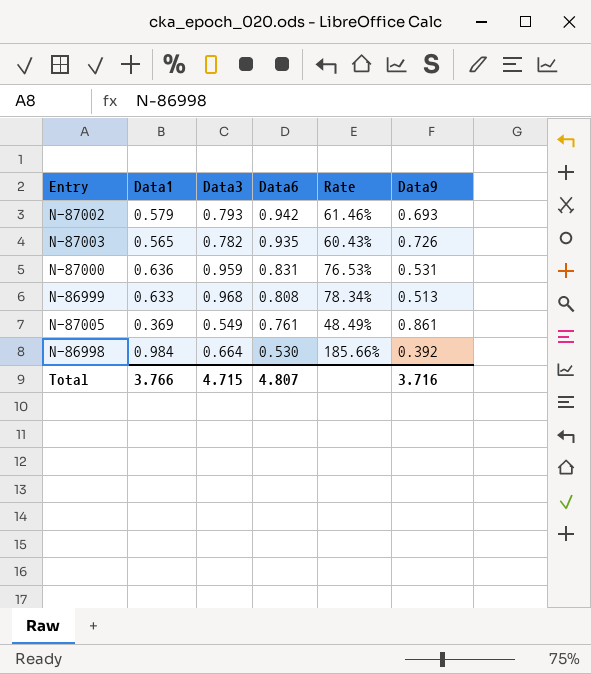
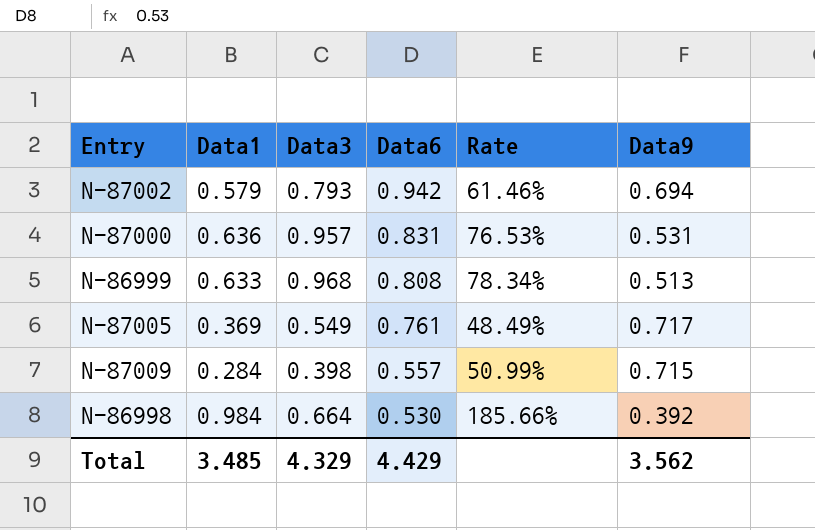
row N-87003: 0.565 | 0.782 | 0.935 | 60.43% | 0.726 -> none
N-87002 | Data9: 0.693 -> 0.694
N-87000 | Data3: 0.959 -> 0.957
N-87005 | Data9: 0.861 -> 0.717
row N-87009: none -> 0.284 | 0.398 | 0.557 | 50.99% | 0.715
Total | Data1: 3.766 -> 3.485
Total | Data3: 4.715 -> 4.329
Total | Data6: 4.807 -> 4.429
Total | Data9: 3.716 -> 3.562

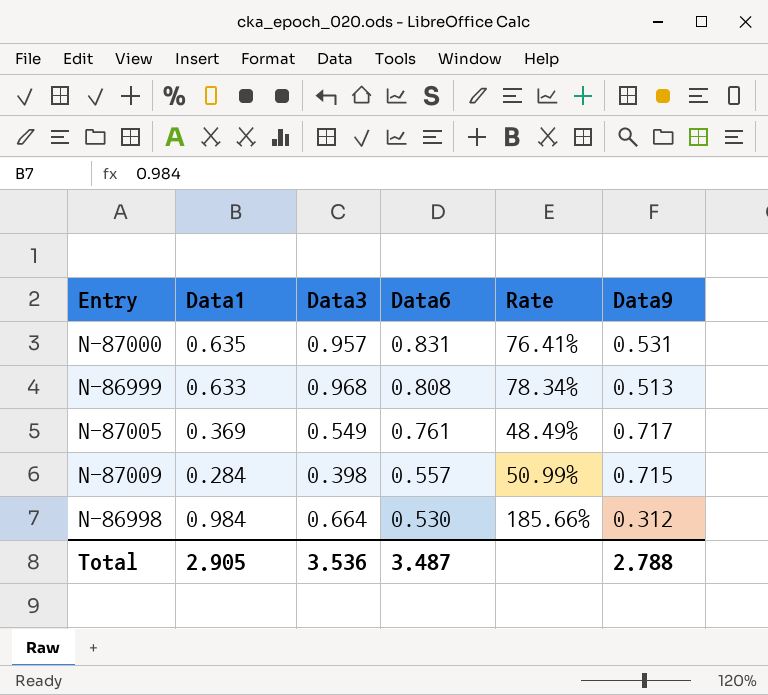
row N-87002: 0.579 | 0.793 | 0.942 | 61.46% | 0.694 -> none
N-87000 | Data1: 0.636 -> 0.635
N-87000 | Rate: 76.53% -> 76.41%
N-86998 | Data9: 0.392 -> 0.312
Total | Data1: 3.485 -> 2.905
Total | Data3: 4.329 -> 3.536
Total | Data6: 4.429 -> 3.487
Total | Data9: 3.562 -> 2.788

